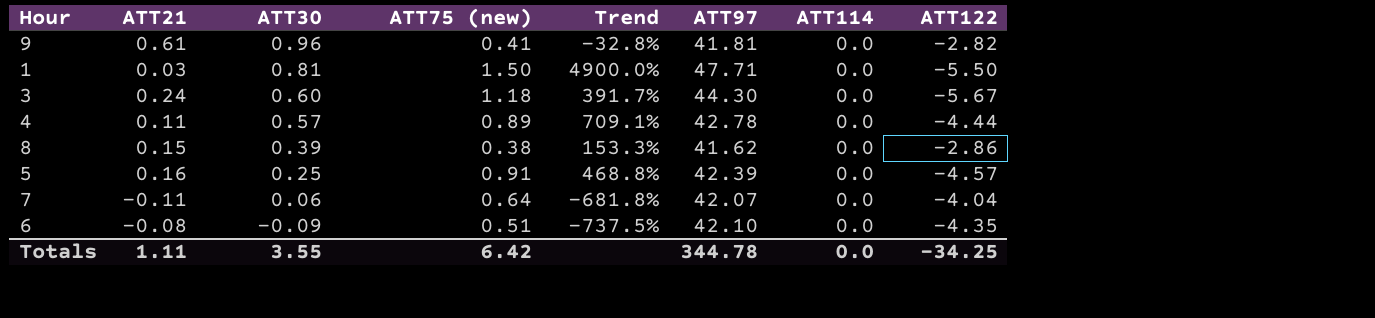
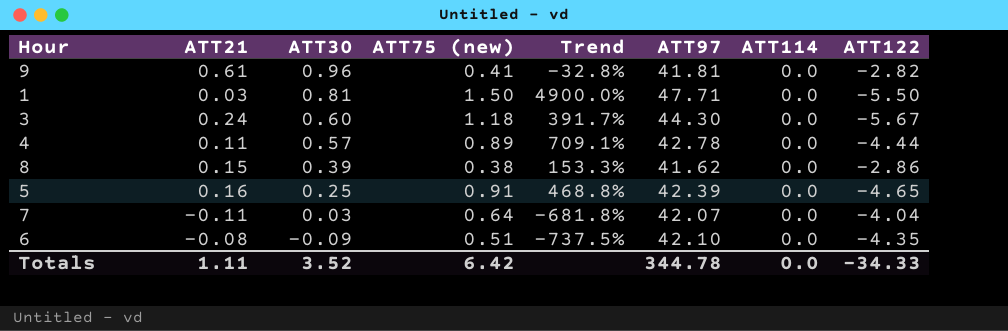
5 | ATT122: -4.57 -> -4.65
7 | ATT30: 0.06 -> 0.03
Totals | ATT30: 3.55 -> 3.52
Totals | ATT122: -34.25 -> -34.33

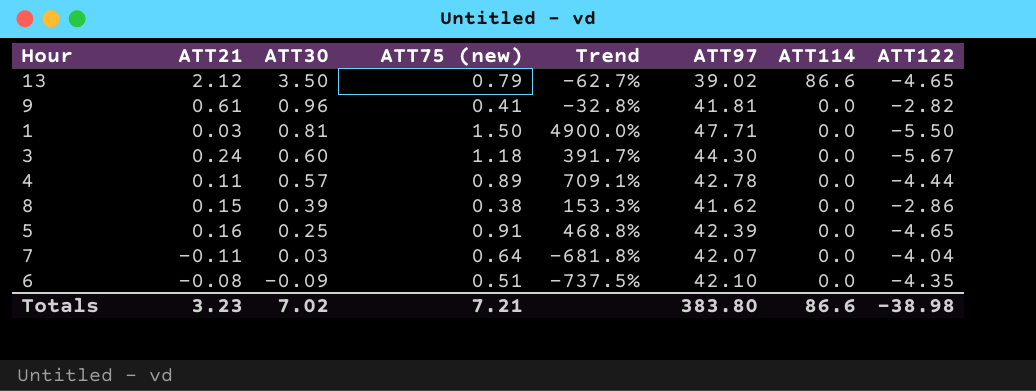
row 13: none -> 2.12 | 3.50 | 0.79 | -62.7% | 39.02 | 86.6 | -4.65
Totals | ATT21: 1.11 -> 3.23
Totals | ATT30: 3.52 -> 7.02
Totals | ATT75 (new): 6.42 -> 7.21
Totals | ATT97: 344.78 -> 383.80
Totals | ATT114: 0.0 -> 86.6
Totals | ATT122: -34.33 -> -38.98

